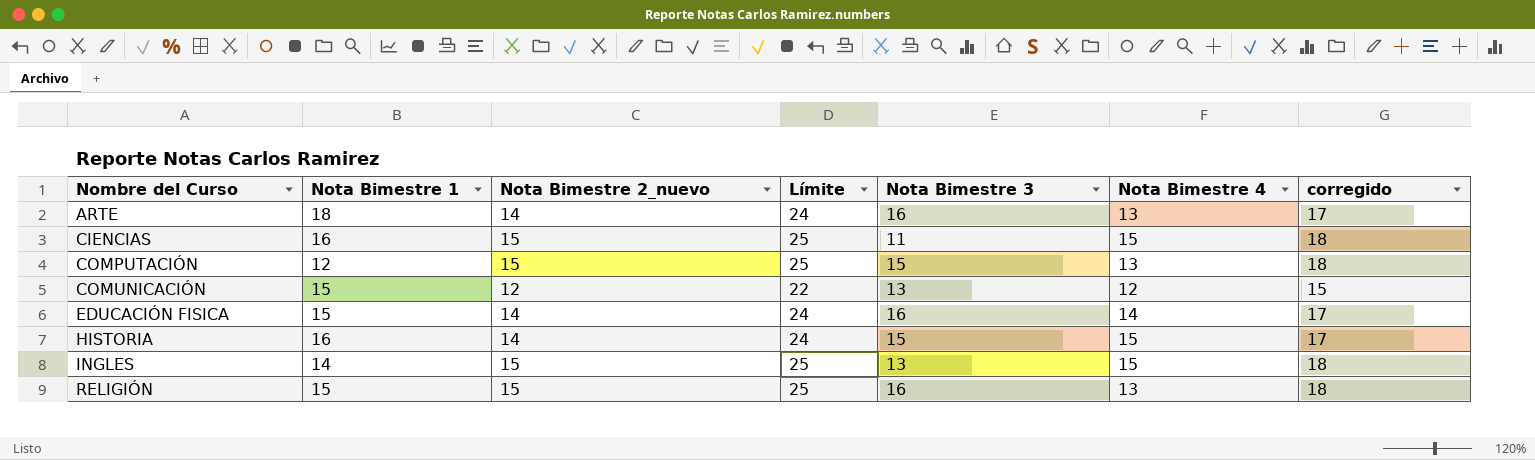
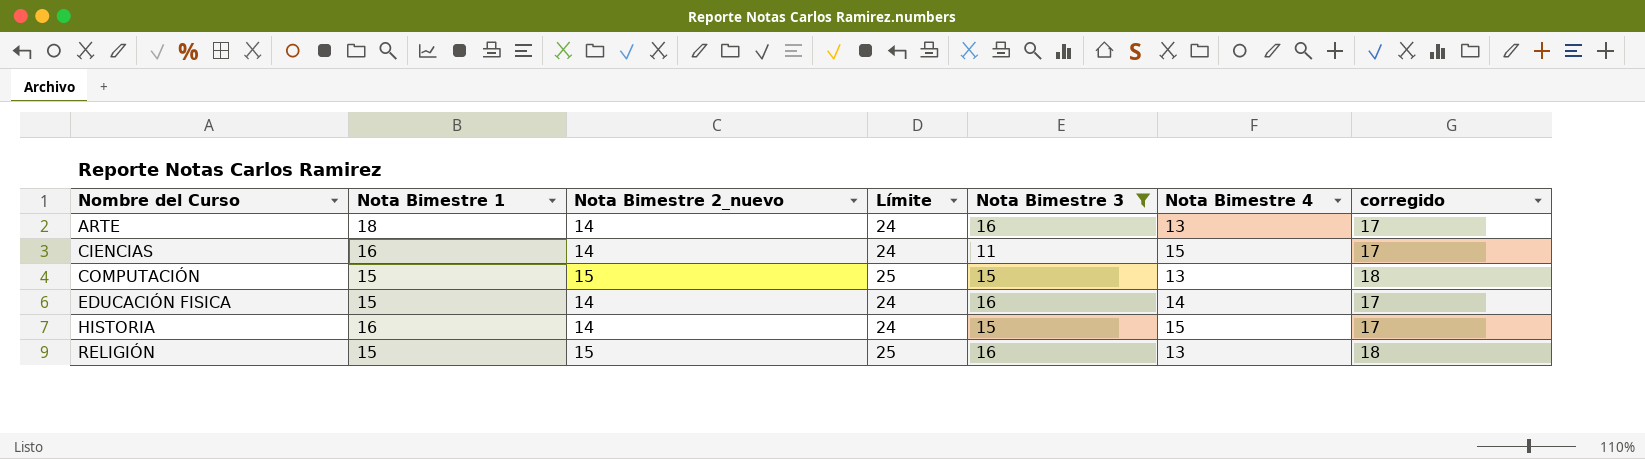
filter: none -> Nota Bimestre 3 != 13
CIENCIAS | Nota Bimestre 2_nuevo: 15 -> 14
CIENCIAS | Límite: 25 -> 24
CIENCIAS | corregido: 18 -> 17
COMPUTACIÓN | Nota Bimestre 1: 12 -> 15

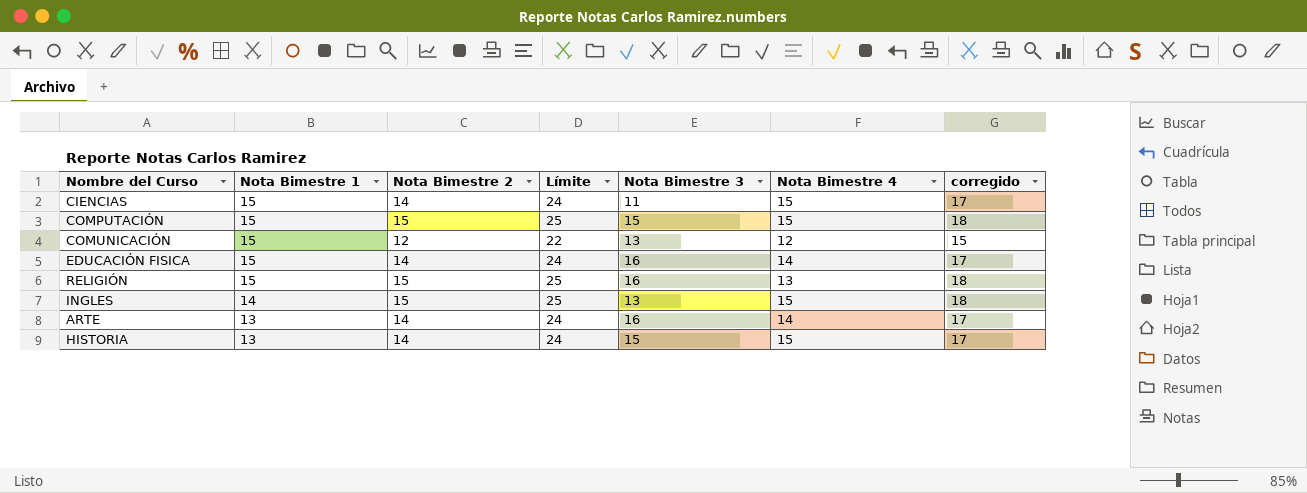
filter: Nota Bimestre 3 != 13 -> none
row order: Nombre del Curso ascending -> Nota Bimestre 1 descending
column name: Nota Bimestre 2_nuevo -> Nota Bimestre 2
CIENCIAS | Nota Bimestre 1: 16 -> 15
COMPUTACIÓN | Nota Bimestre 4: 13 -> 15
ARTE | Nota Bimestre 1: 18 -> 13
ARTE | Nota Bimestre 4: 13 -> 14
HISTORIA | Nota Bimestre 1: 16 -> 13

